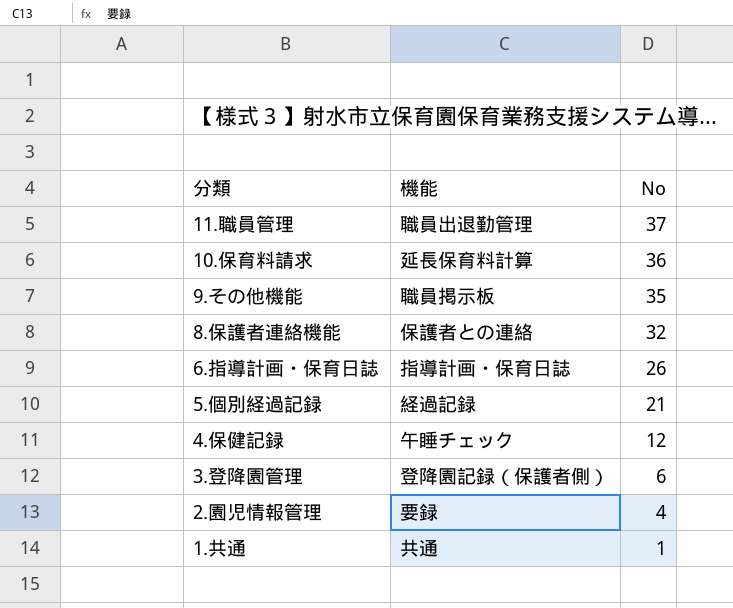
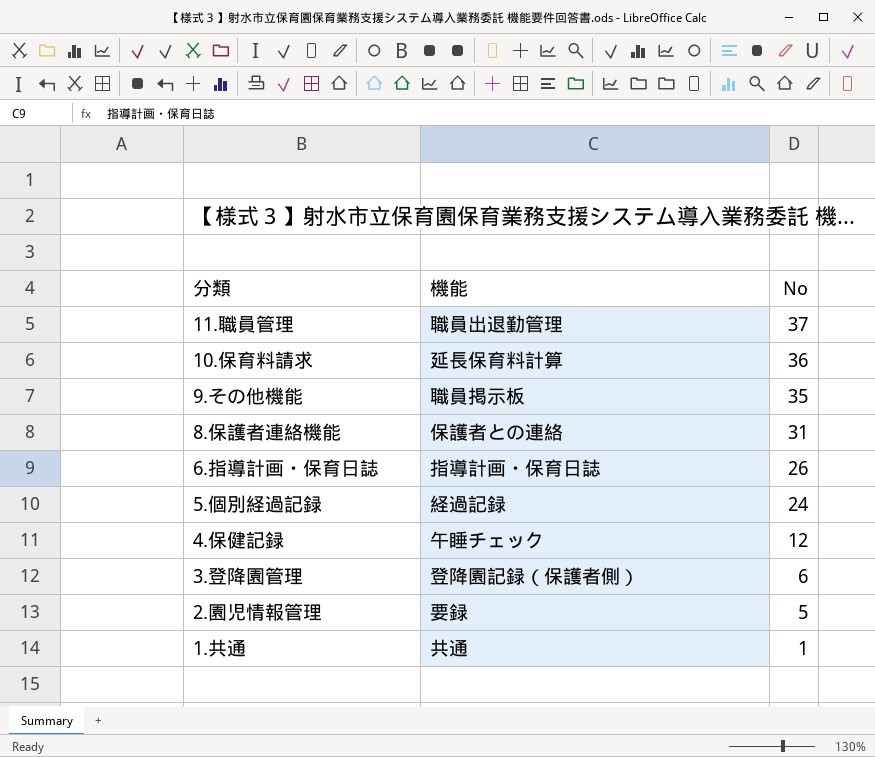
8.保護者連絡機能 | No: 32 -> 31
5.個別経過記録 | No: 21 -> 24
2.園児情報管理 | No: 4 -> 5

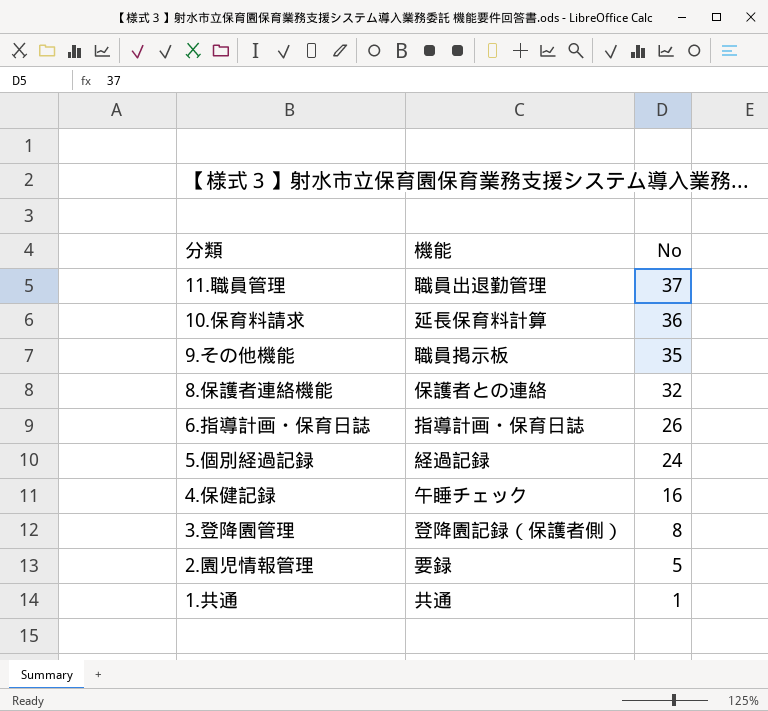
8.保護者連絡機能 | No: 31 -> 32
4.保健記録 | No: 12 -> 16
3.登降園管理 | No: 6 -> 8

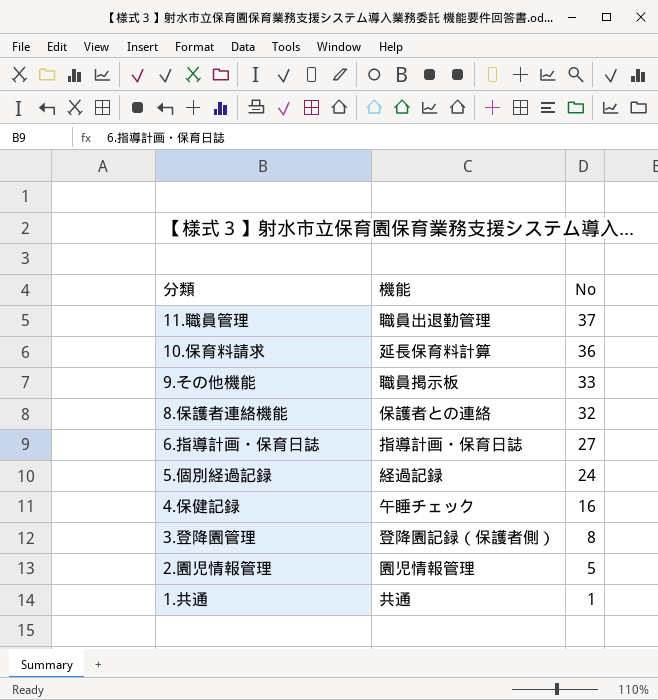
9.その他機能 | No: 35 -> 33
6.指導計画・保育日誌 | No: 26 -> 27
2.園児情報管理 | 機能: 要録 -> 園児情報管理

